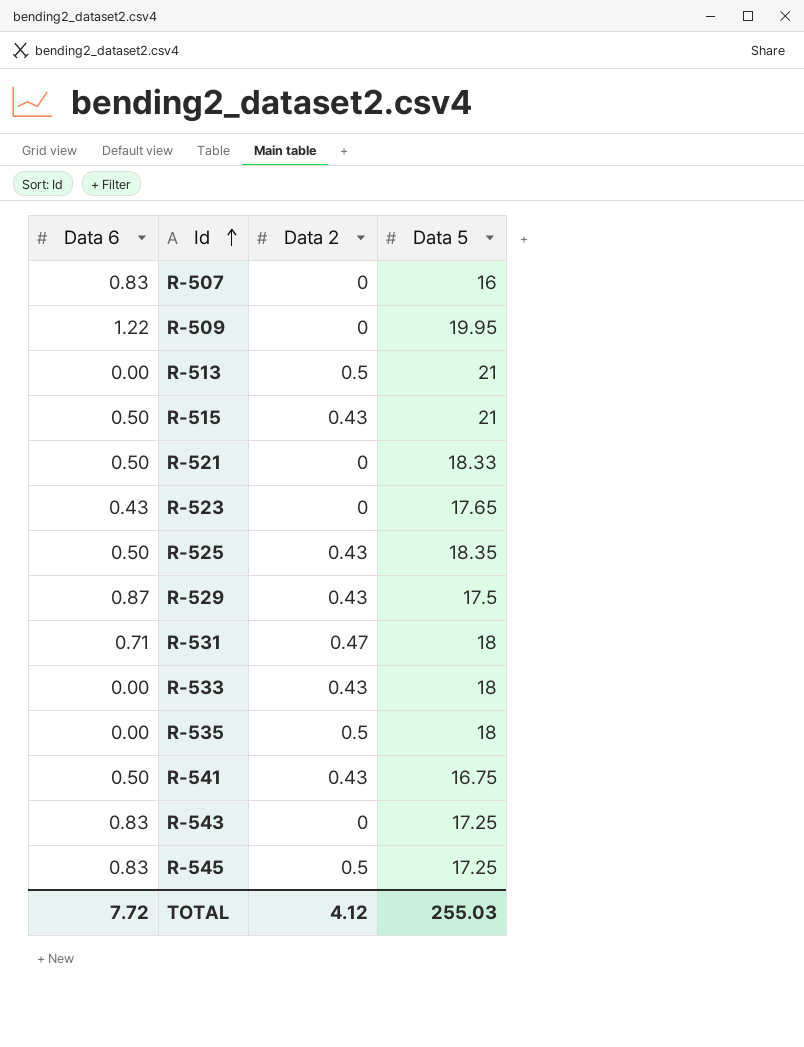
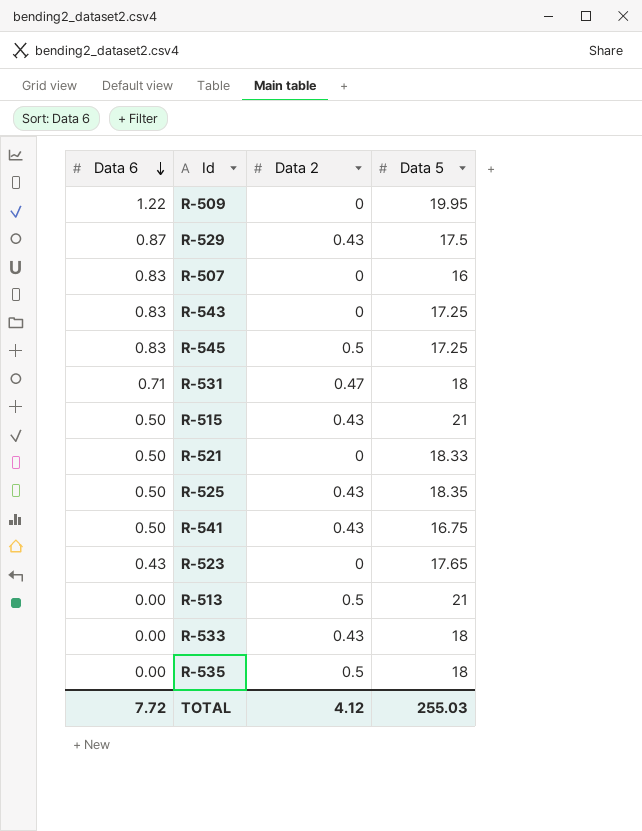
row order: Id ascending -> Data 6 descending

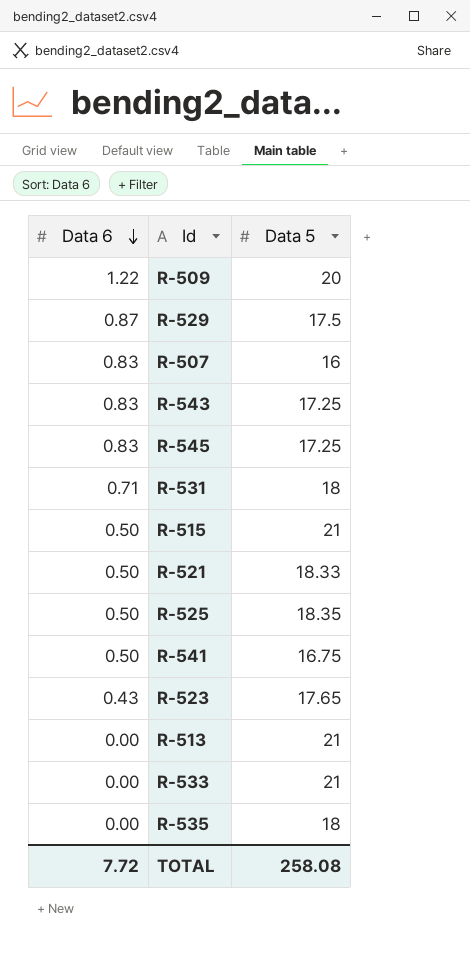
column Data 2 | position: 3 -> none
R-509 | Data 5: 19.95 -> 20
R-533 | Data 5: 18 -> 21
TOTAL | Data 5: 255.03 -> 258.08

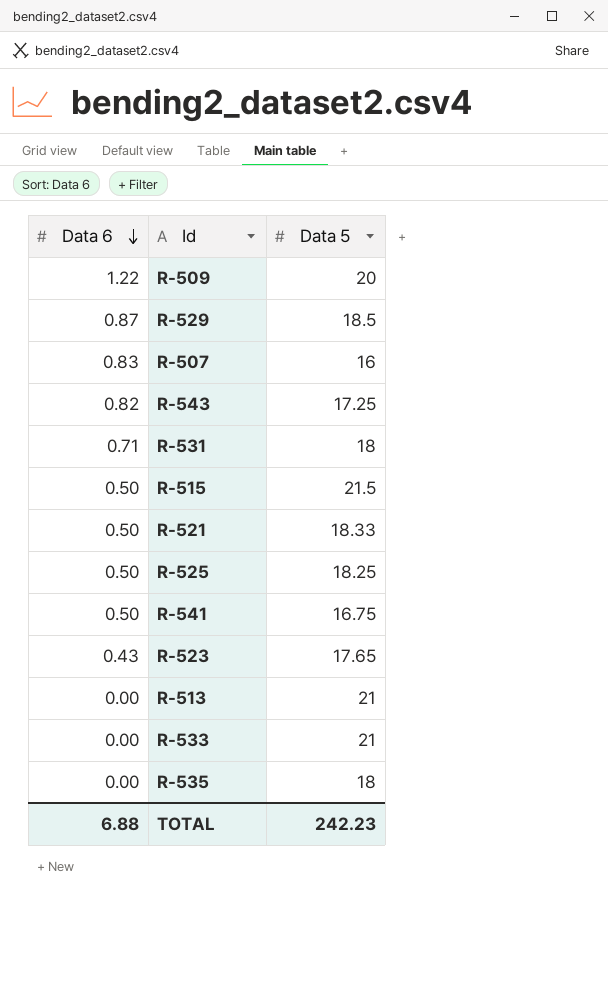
row R-545: 0.83 | 17.25 -> none
R-529 | Data 5: 17.5 -> 18.5
R-543 | Data 6: 0.83 -> 0.82
R-515 | Data 5: 21 -> 21.5
R-525 | Data 5: 18.35 -> 18.25
TOTAL | Data 6: 7.72 -> 6.88
TOTAL | Data 5: 258.08 -> 242.23

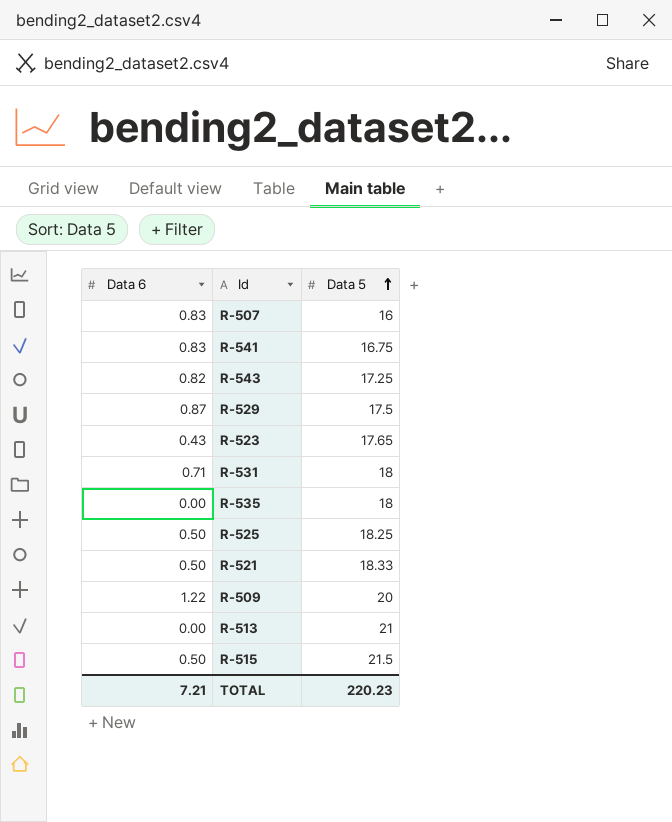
row order: Data 6 descending -> Data 5 ascending
row R-533: 0.00 | 21 -> none
R-541 | Data 6: 0.50 -> 0.83
R-529 | Data 5: 18.5 -> 17.5
TOTAL | Data 6: 6.88 -> 7.21
TOTAL | Data 5: 242.23 -> 220.23

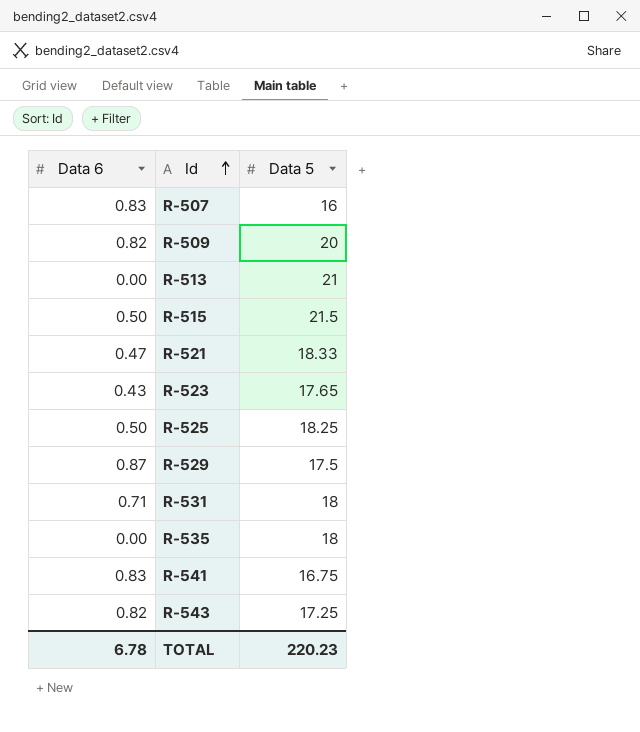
row order: Data 5 ascending -> Id ascending
R-509 | Data 6: 1.22 -> 0.82
R-521 | Data 6: 0.50 -> 0.47
TOTAL | Data 6: 7.21 -> 6.78

